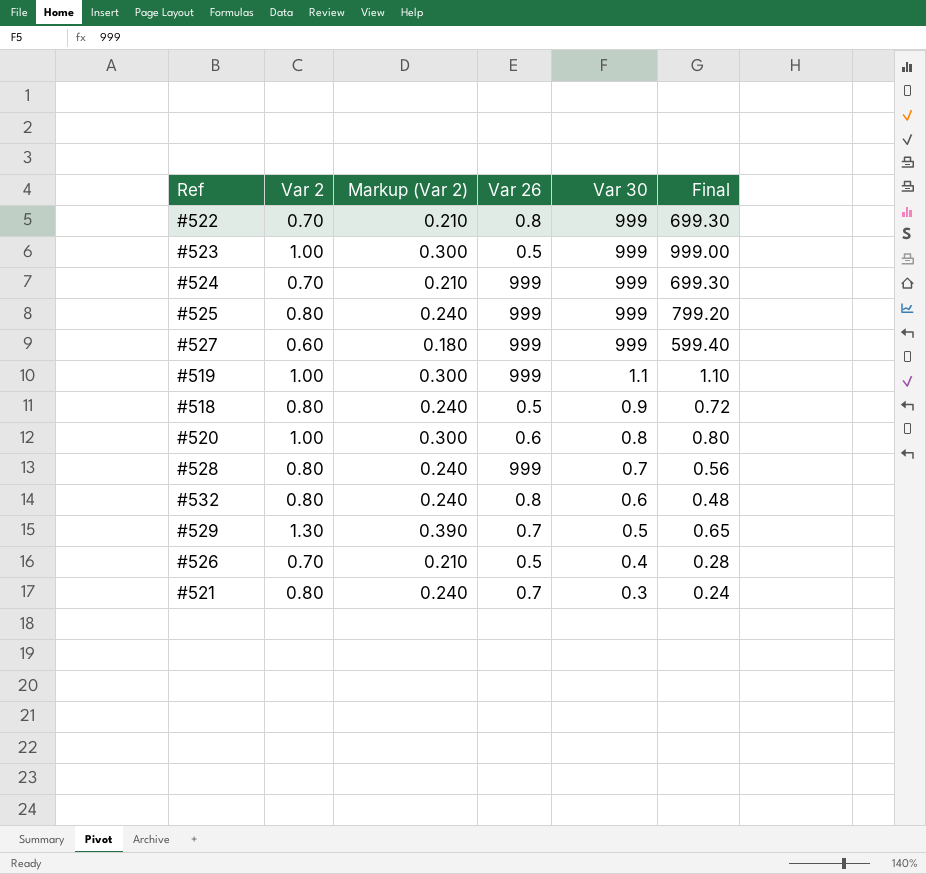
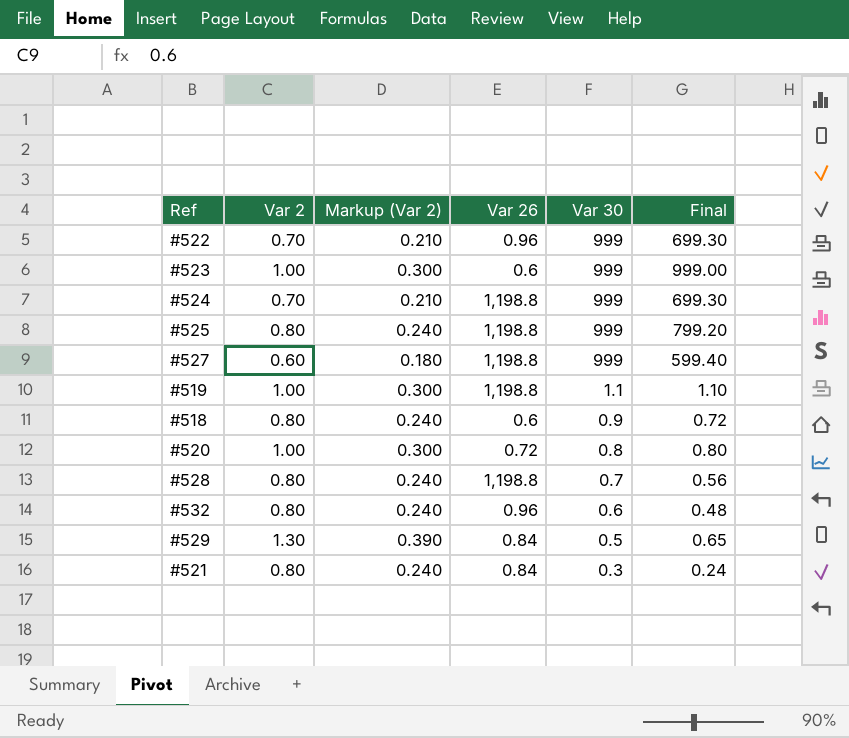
row #526: 0.70 | 0.210 | 0.5 | 0.4 | 0.28 -> none
#522 | Var 26: 0.8 -> 0.96
#523 | Var 26: 0.5 -> 0.6
#524 | Var 26: 999 -> 1,198.8
#525 | Var 26: 999 -> 1,198.8
#527 | Var 26: 999 -> 1,198.8
#519 | Var 26: 999 -> 1,198.8
#518 | Var 26: 0.5 -> 0.6
#520 | Var 26: 0.6 -> 0.72
#528 | Var 26: 999 -> 1,198.8
#532 | Var 26: 0.8 -> 0.96
#529 | Var 26: 0.7 -> 0.84
#521 | Var 26: 0.7 -> 0.84

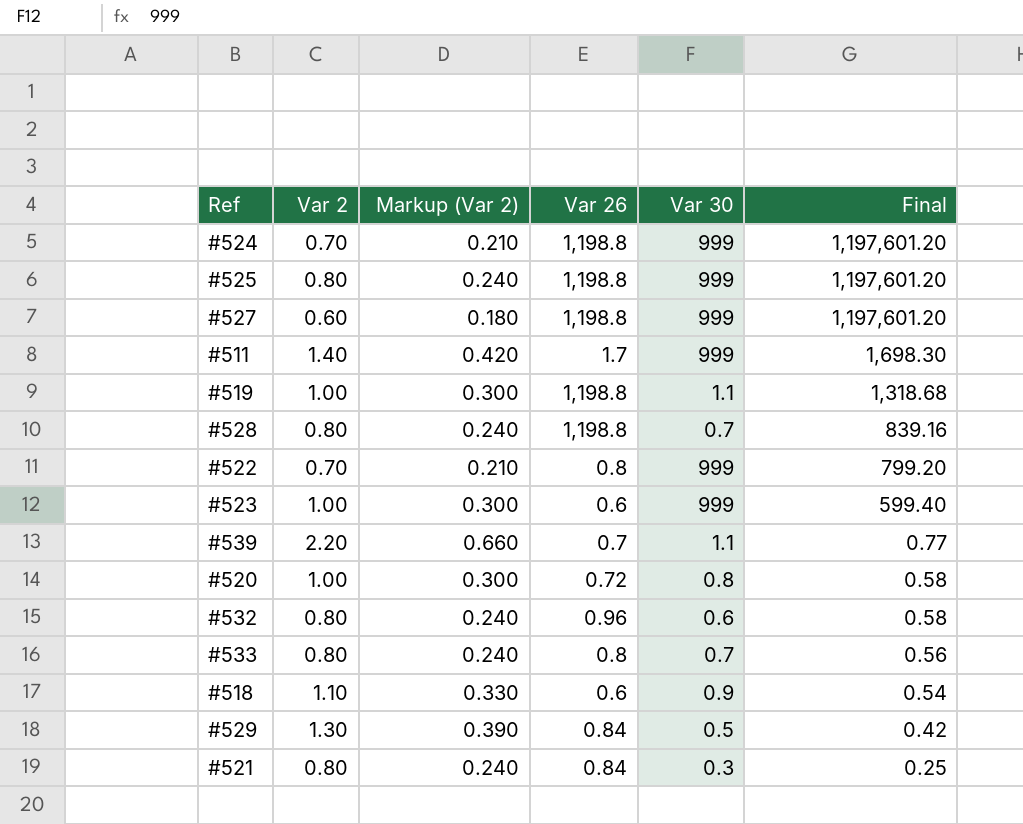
row order: Var 30 descending -> Final descending
column Final | formula: [Var 2] * [Var 30] -> [Var 26] * [Var 30]
row #511: none -> 1.40 | 0.420 | 1.7 | 999 | 1,698.30
#522 | Var 26: 0.96 -> 0.8
row #539: none -> 2.20 | 0.660 | 0.7 | 1.1 | 0.77
row #533: none -> 0.80 | 0.240 | 0.8 | 0.7 | 0.56
#518 | Var 2: 0.80 -> 1.10
#518 | Markup (Var 2): 0.240 -> 0.330

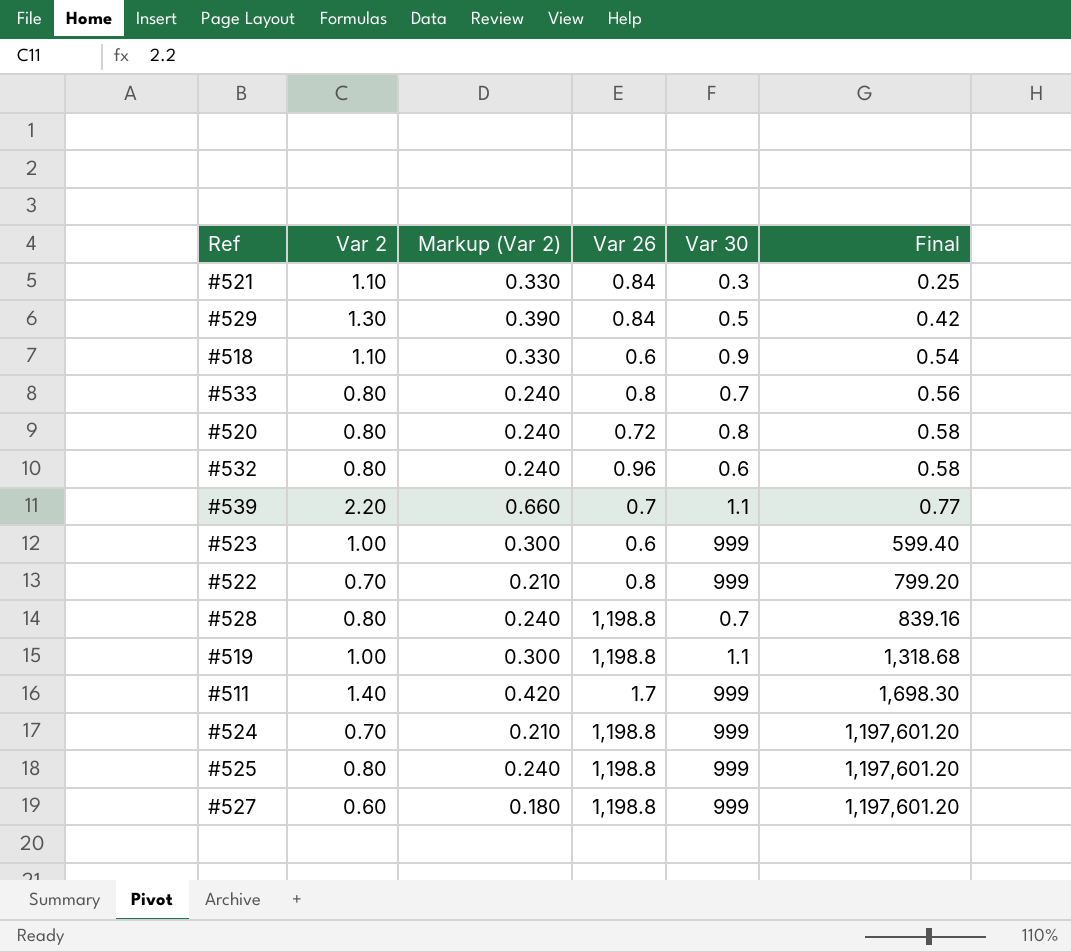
row order: Final descending -> Final ascending
#521 | Var 2: 0.80 -> 1.10
#521 | Markup (Var 2): 0.240 -> 0.330
#520 | Var 2: 1.00 -> 0.80
#520 | Markup (Var 2): 0.300 -> 0.240

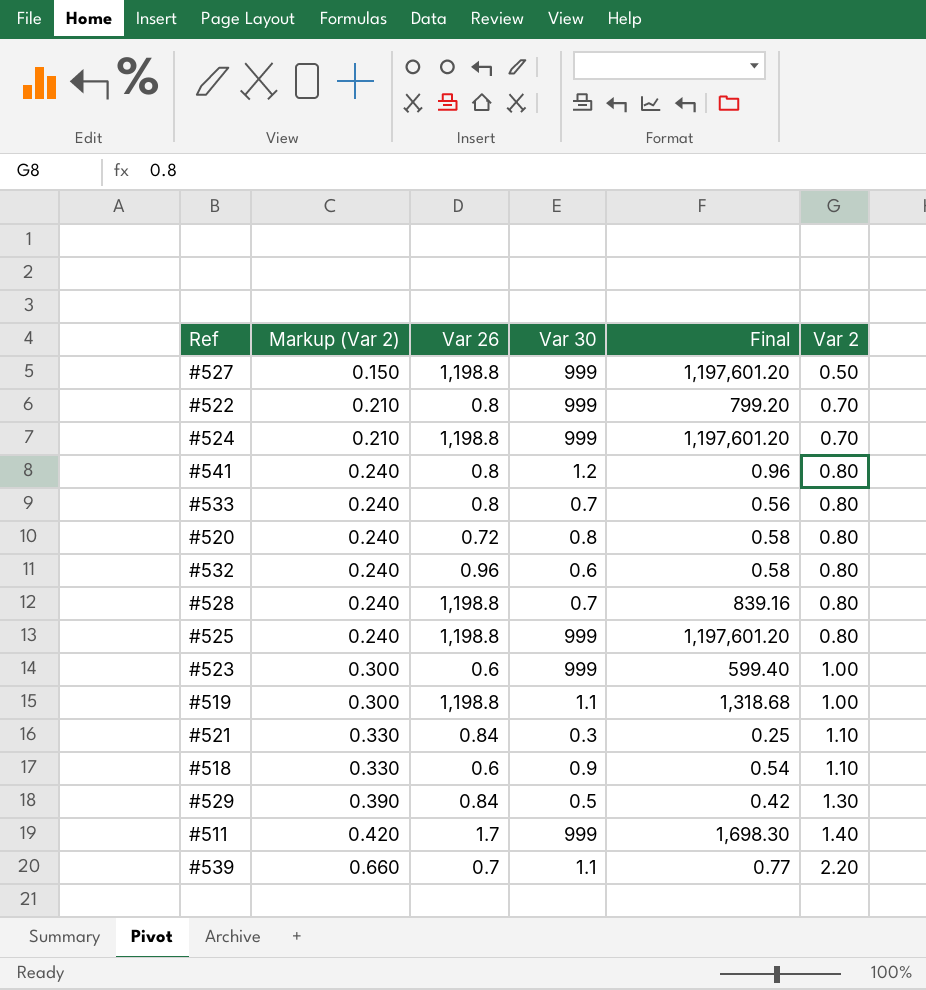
row order: Final ascending -> Markup (Var 2) ascending
column Var 2 | position: 2 -> 6
#527 | Markup (Var 2): 0.180 -> 0.150
#527 | Var 2: 0.60 -> 0.50
row #541: none -> 0.240 | 0.8 | 1.2 | 0.96 | 0.80

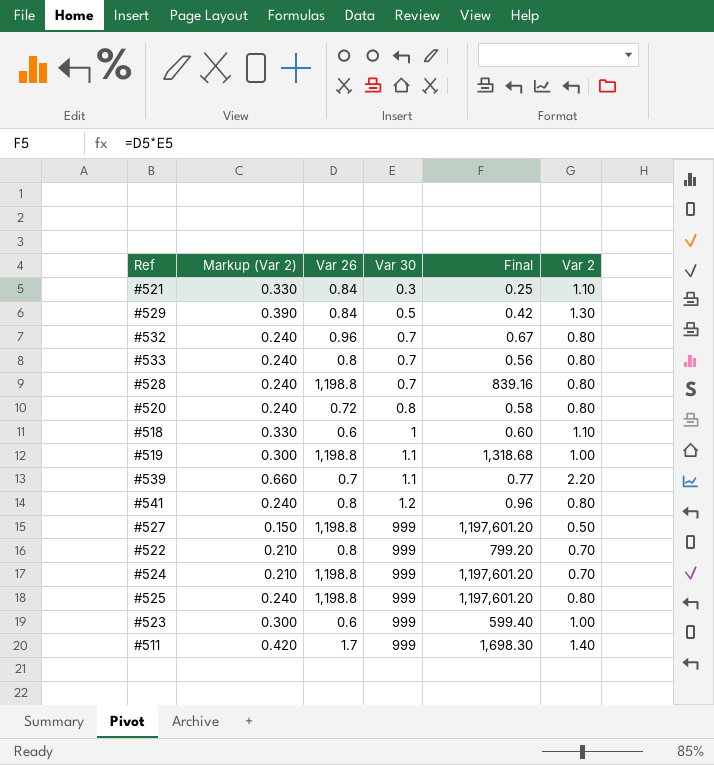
row order: Markup (Var 2) ascending -> Var 30 ascending
#532 | Var 30: 0.6 -> 0.7
#532 | Final: 0.58 -> 0.67
#518 | Var 30: 0.9 -> 1
#518 | Final: 0.54 -> 0.60

